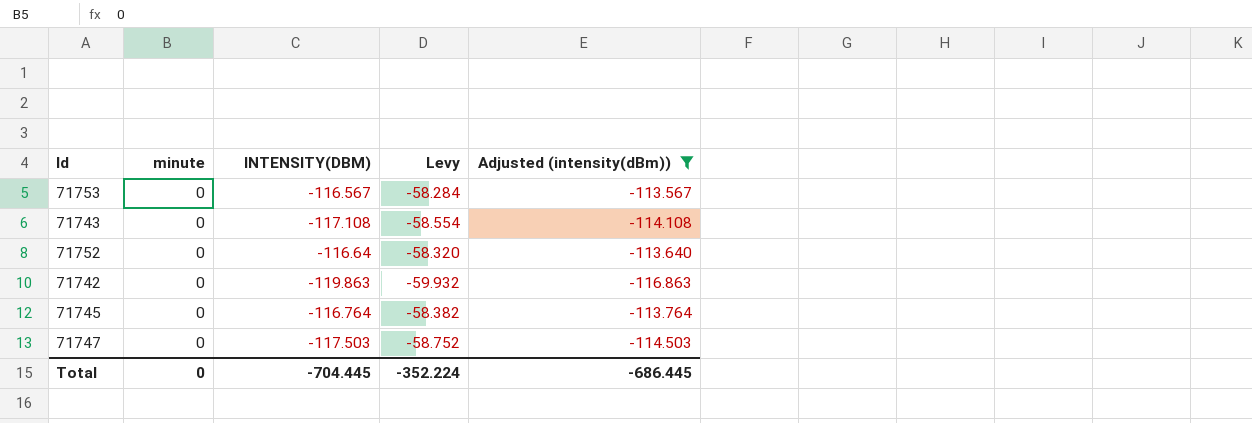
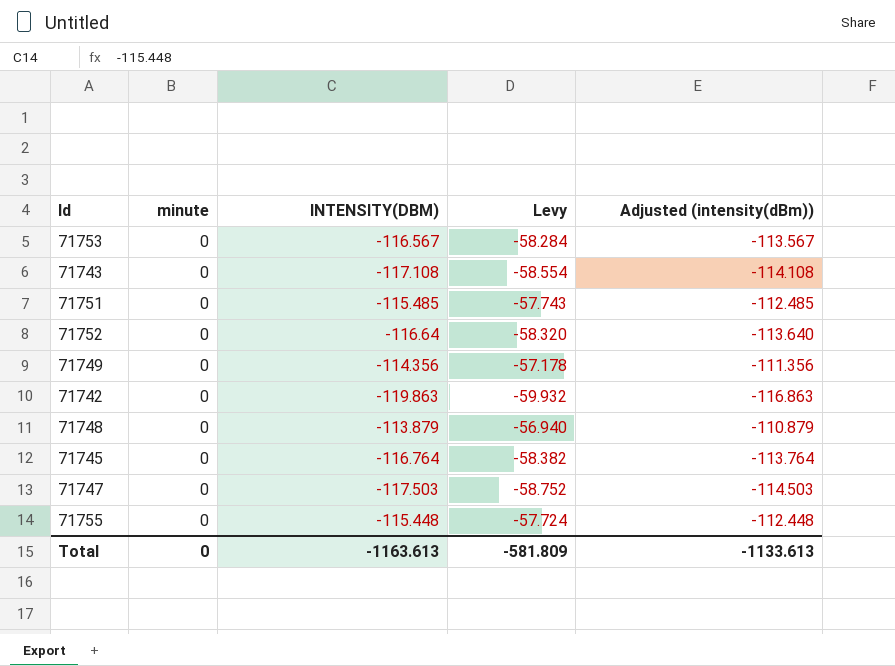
filter: Adjusted (intensity(dBm)) <= -113.567 -> none
Total | INTENSITY(DBM): -704.445 -> -1163.613
Total | Levy: -352.224 -> -581.809
Total | Adjusted (intensity(dBm)): -686.445 -> -1133.613

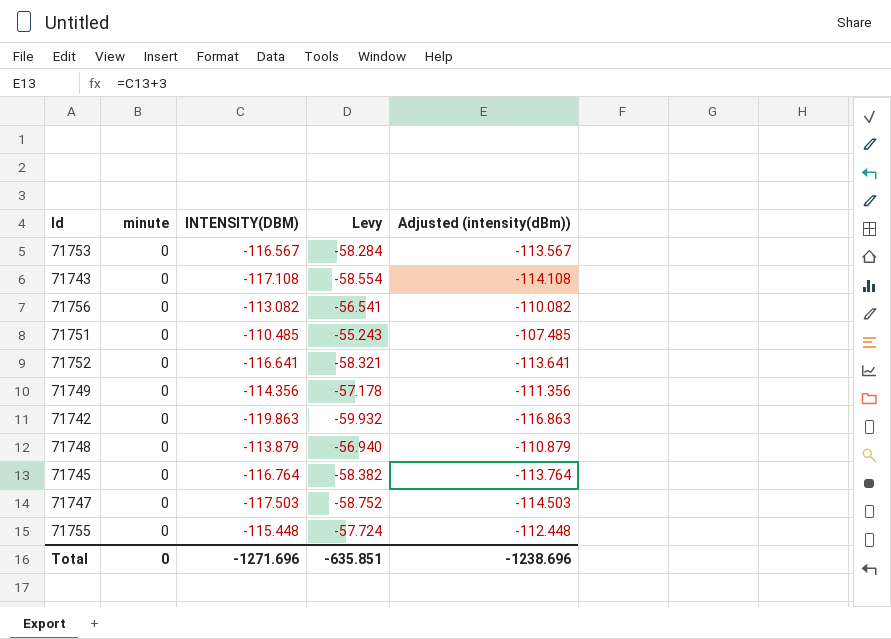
row 71756: none -> 0 | -113.082 | -56.541 | -110.082
71751 | INTENSITY(DBM): -115.485 -> -110.485
71751 | Levy: -57.743 -> -55.243
71751 | Adjusted (intensity(dBm)): -112.485 -> -107.485
71752 | INTENSITY(DBM): -116.64 -> -116.641
71752 | Levy: -58.320 -> -58.321
71752 | Adjusted (intensity(dBm)): -113.640 -> -113.641
Total | INTENSITY(DBM): -1163.613 -> -1271.696
Total | Levy: -581.809 -> -635.851
Total | Adjusted (intensity(dBm)): -1133.613 -> -1238.696

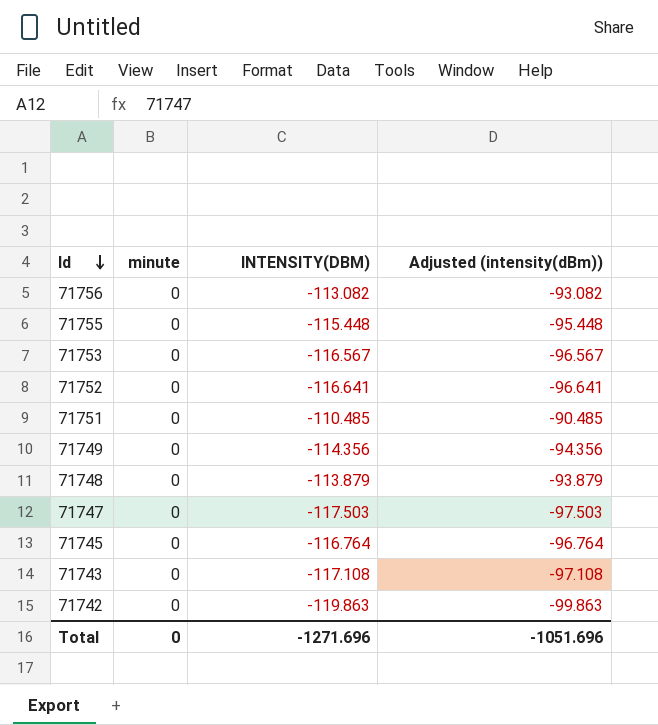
row order: none -> Id descending
column Levy | formula: [INTENSITY(DBM)] * 0.5 -> none
column Adjusted (intensity(dBm)) | formula: [INTENSITY(DBM)] + 3 -> [INTENSITY(DBM)] + 20
Total | Adjusted (intensity(dBm)): -1238.696 -> -1051.696

